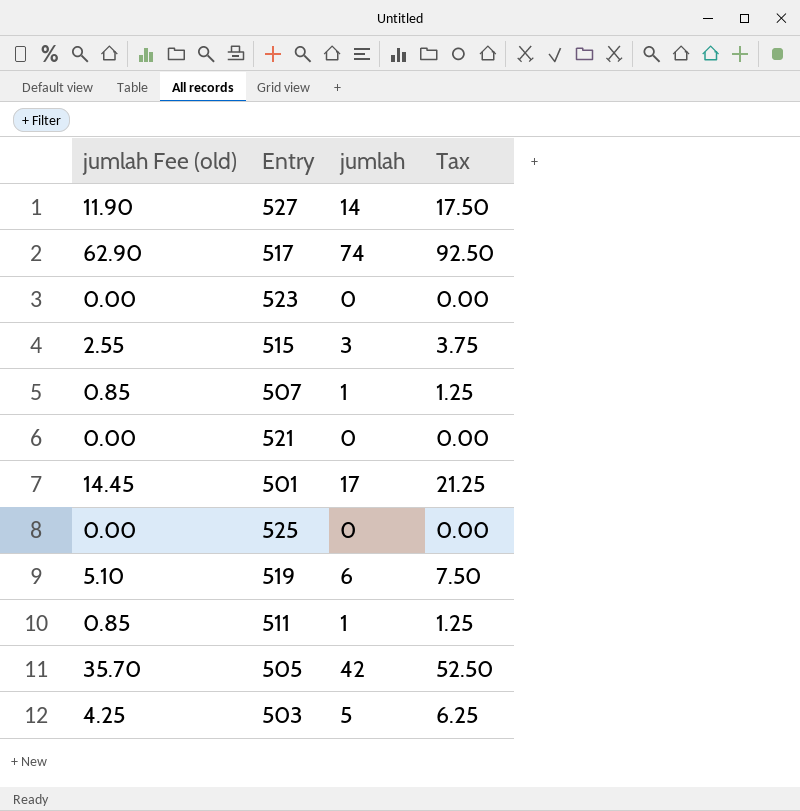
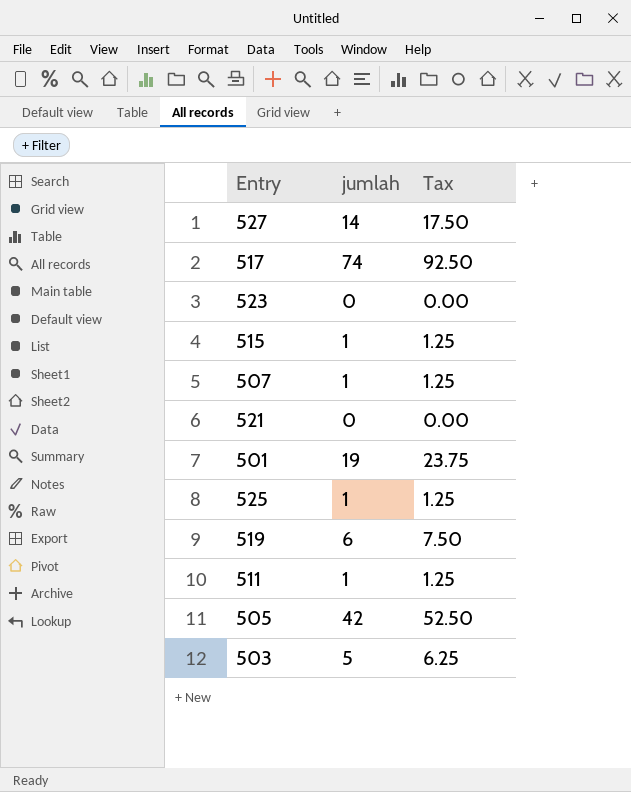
column jumlah Fee (old) | formula: [jumlah] * 0.85 -> none
515 | jumlah: 3 -> 1
515 | Tax: 3.75 -> 1.25
501 | jumlah: 17 -> 19
501 | Tax: 21.25 -> 23.75
525 | jumlah: 0 -> 1
525 | Tax: 0.00 -> 1.25

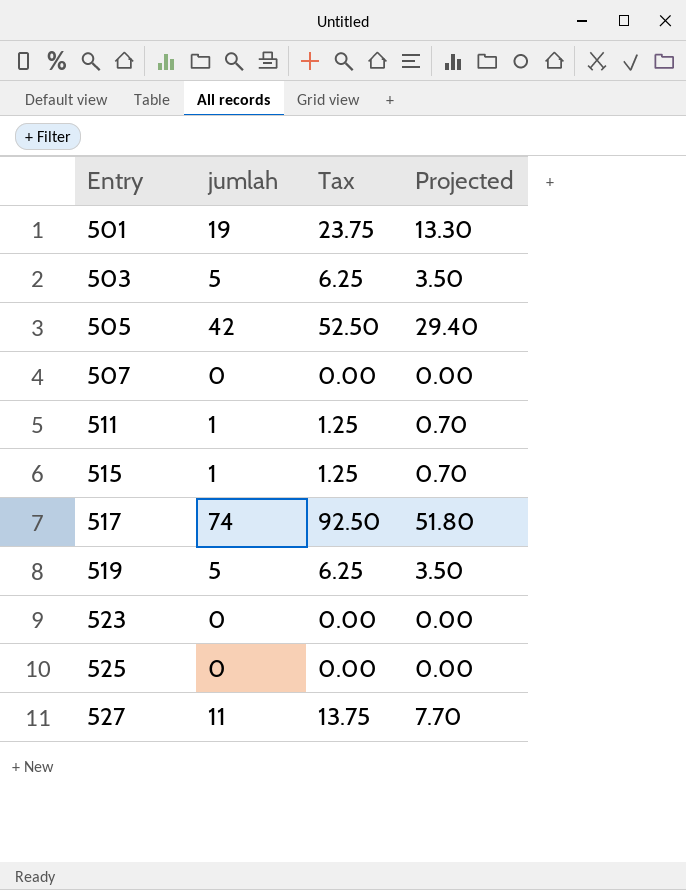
row order: none -> Entry ascending
column Projected | formula: none -> [jumlah] * 0.7
row 521: 0 | 0.00 -> none
507 | jumlah: 1 -> 0
507 | Tax: 1.25 -> 0.00
519 | jumlah: 6 -> 5
519 | Tax: 7.50 -> 6.25
525 | jumlah: 1 -> 0
525 | Tax: 1.25 -> 0.00
527 | jumlah: 14 -> 11
527 | Tax: 17.50 -> 13.75

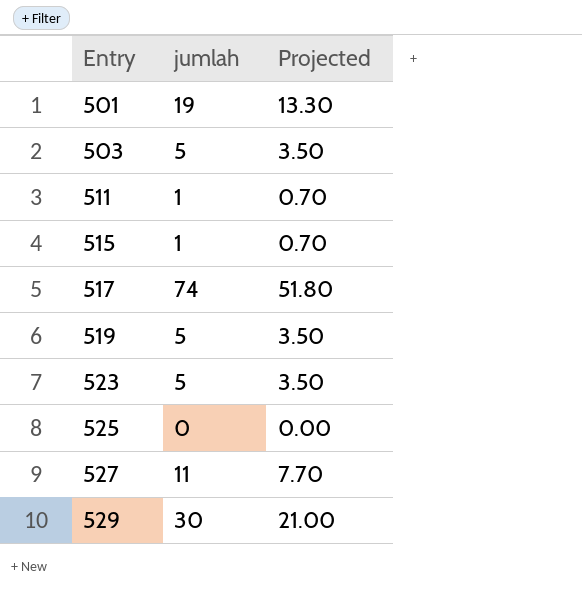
column Tax | formula: [jumlah] * 1.25 -> none
row 505: 42 | 52.50 | 29.40 -> none
row 507: 0 | 0.00 | 0.00 -> none
523 | jumlah: 0 -> 5
523 | Projected: 0.00 -> 3.50
row 529: none -> 30 | 21.00

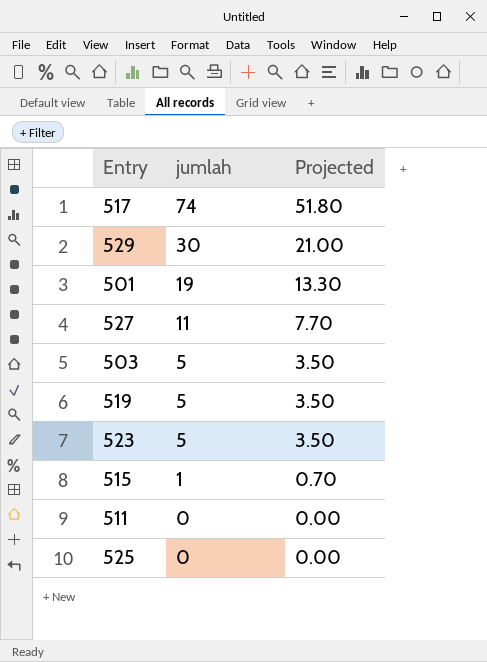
row order: Entry ascending -> jumlah descending
511 | jumlah: 1 -> 0
511 | Projected: 0.70 -> 0.00

